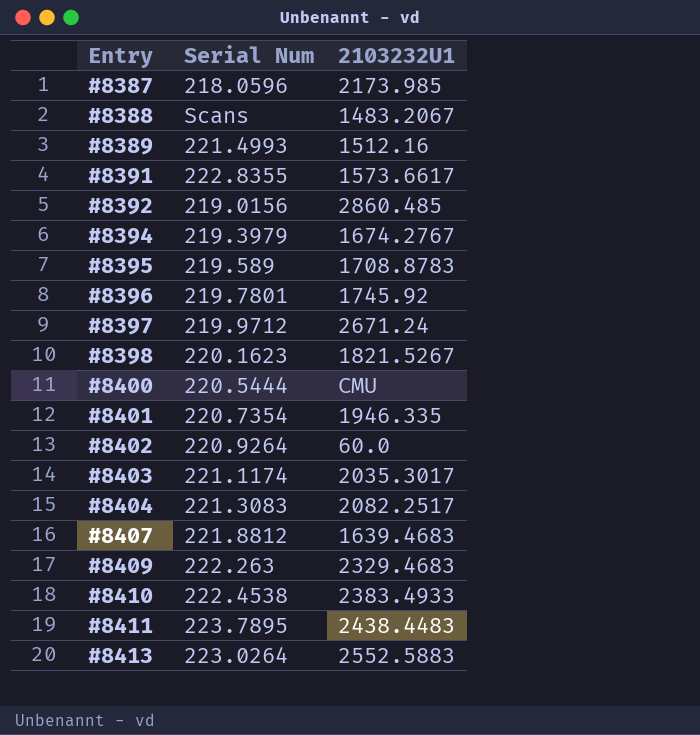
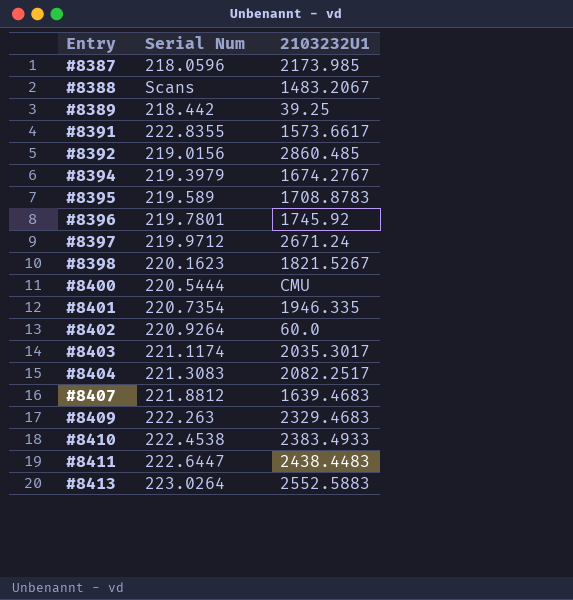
#8389 | Serial Num: 221.4993 -> 218.442
#8389 | 2103232U1: 1512.16 -> 39.25
#8411 | Serial Num: 223.7895 -> 222.6447

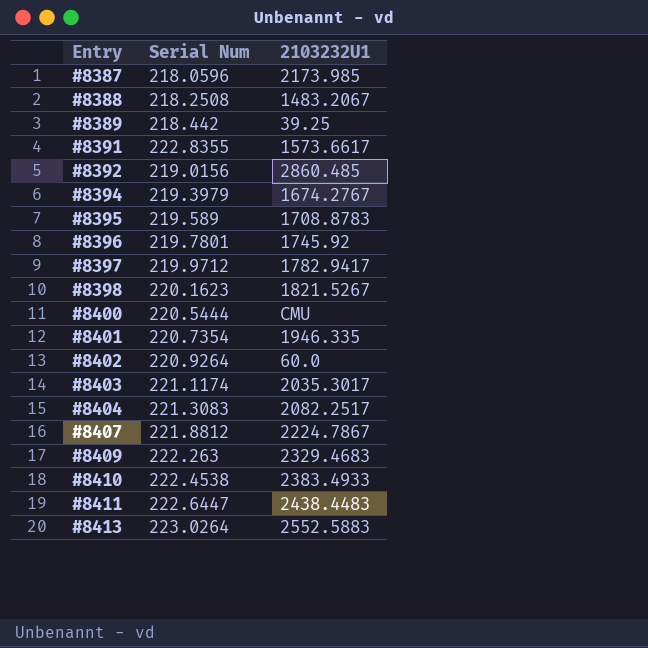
#8388 | Serial Num: Scans -> 218.2508
#8397 | 2103232U1: 2671.24 -> 1782.9417
#8407 | 2103232U1: 1639.4683 -> 2224.7867

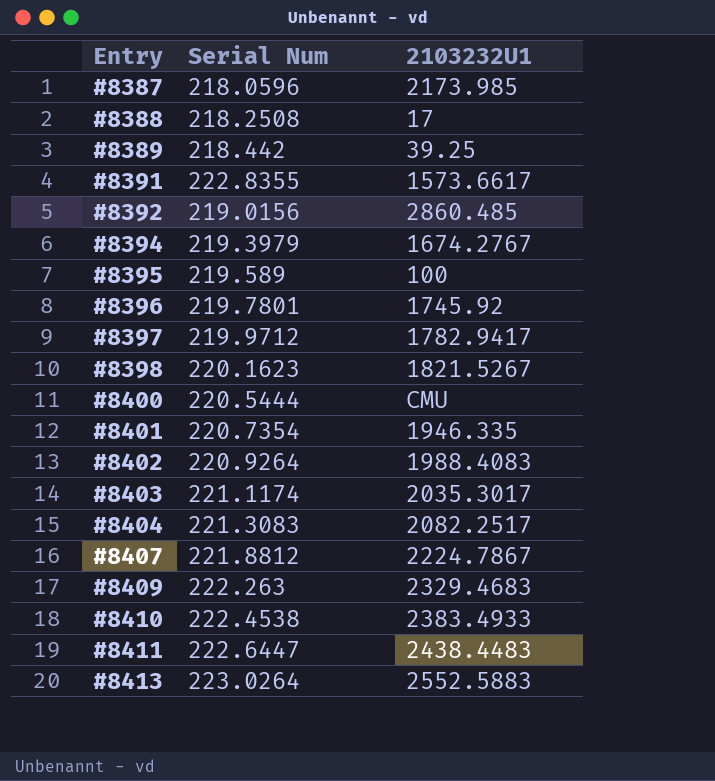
#8388 | 2103232U1: 1483.2067 -> 17
#8395 | 2103232U1: 1708.8783 -> 100
#8402 | 2103232U1: 60.0 -> 1988.4083

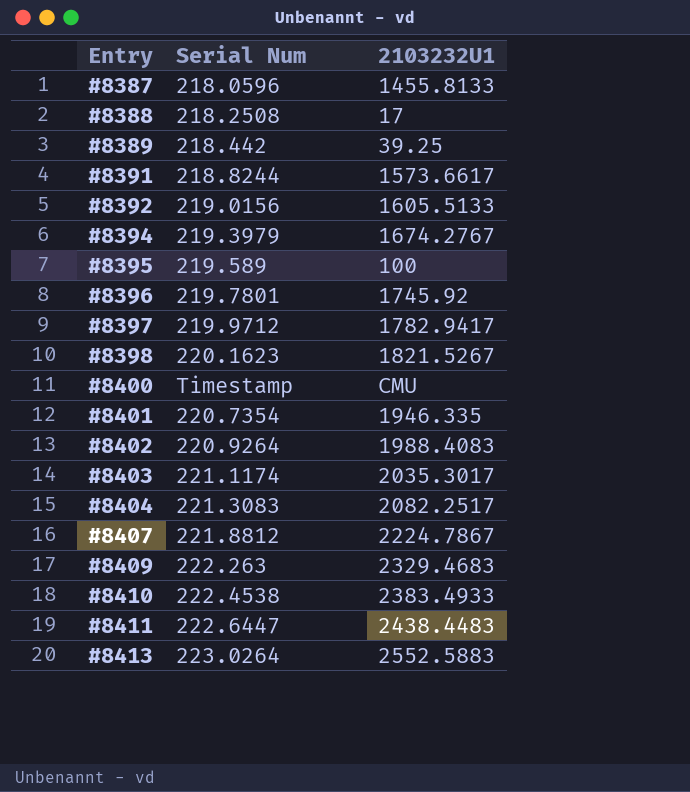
#8387 | 2103232U1: 2173.985 -> 1455.8133
#8391 | Serial Num: 222.8355 -> 218.8244
#8392 | 2103232U1: 2860.485 -> 1605.5133
#8400 | Serial Num: 220.5444 -> Timestamp

